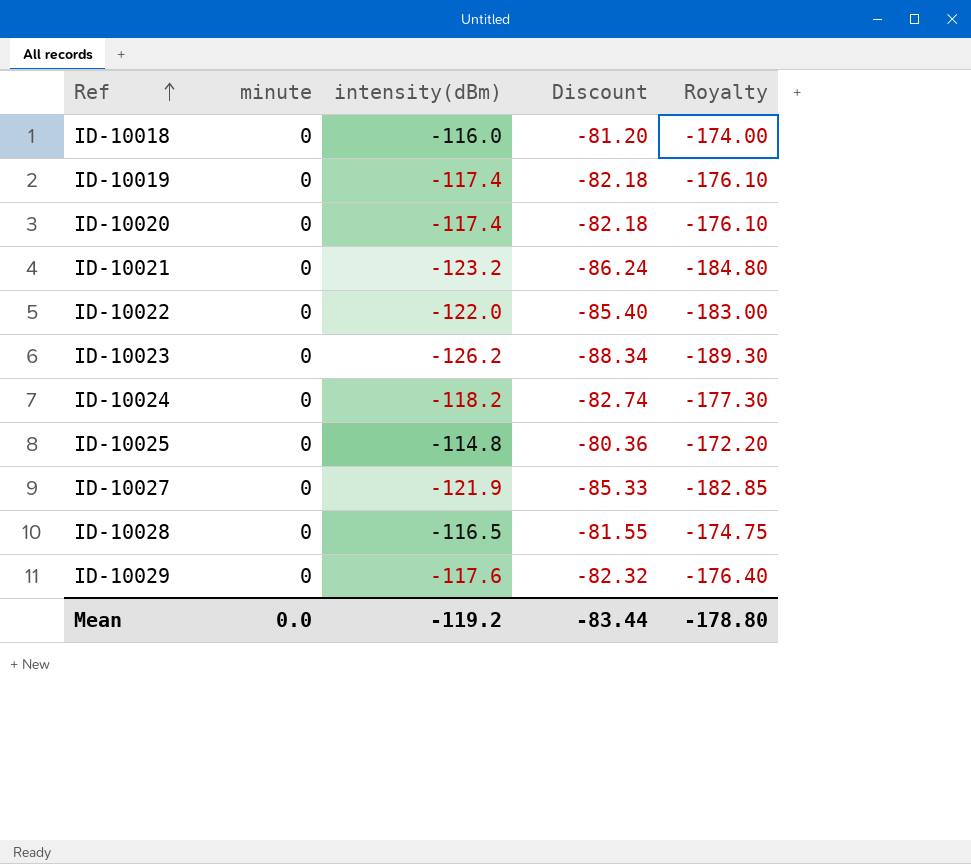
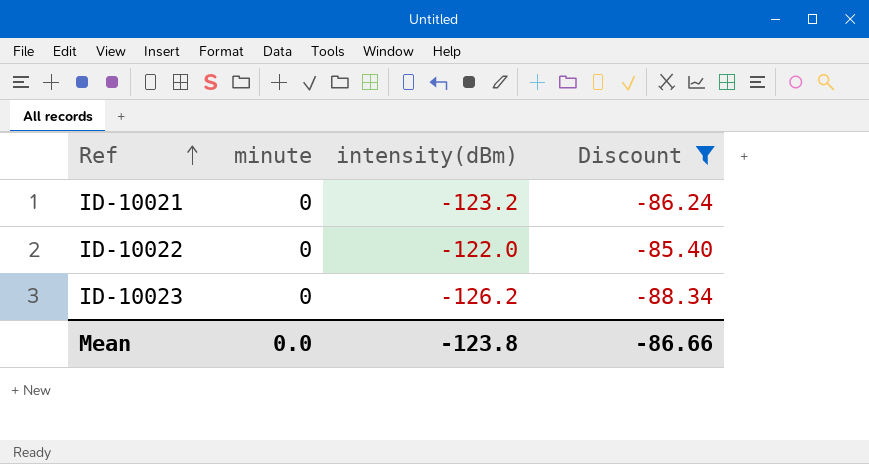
filter: none -> Discount <= -85.40
column Royalty | formula: [intensity(dBm)] * 1.5 -> none
Mean | intensity(dBm): -119.2 -> -123.8
Mean | Discount: -83.44 -> -86.66

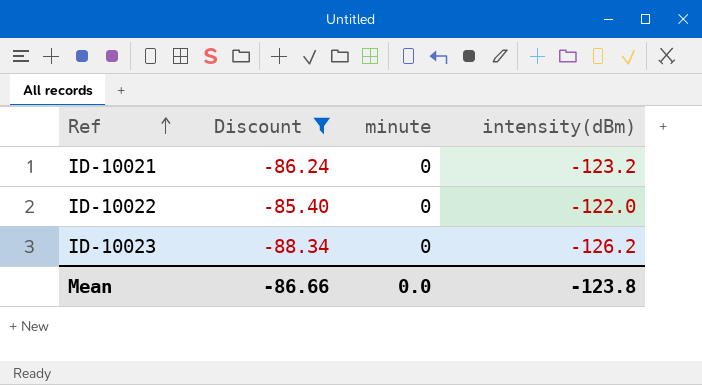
column Discount | position: 4 -> 2

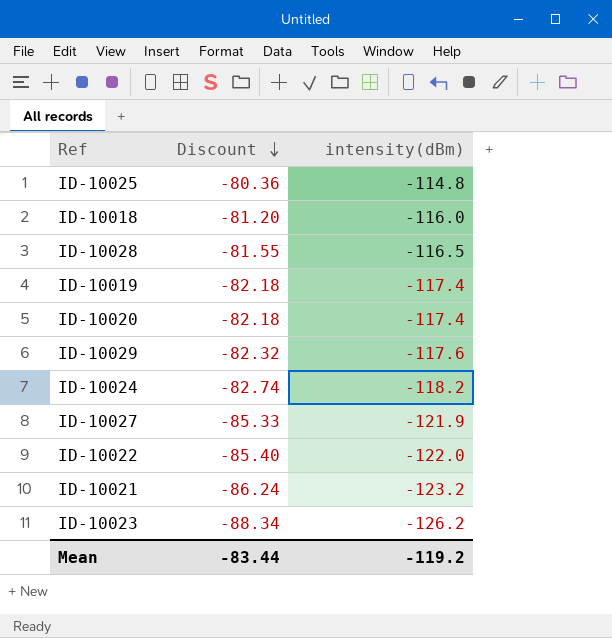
filter: Discount <= -85.40 -> none
row order: Ref ascending -> Discount descending
column minute | position: 3 -> none
Mean | Discount: -86.66 -> -83.44
Mean | intensity(dBm): -123.8 -> -119.2

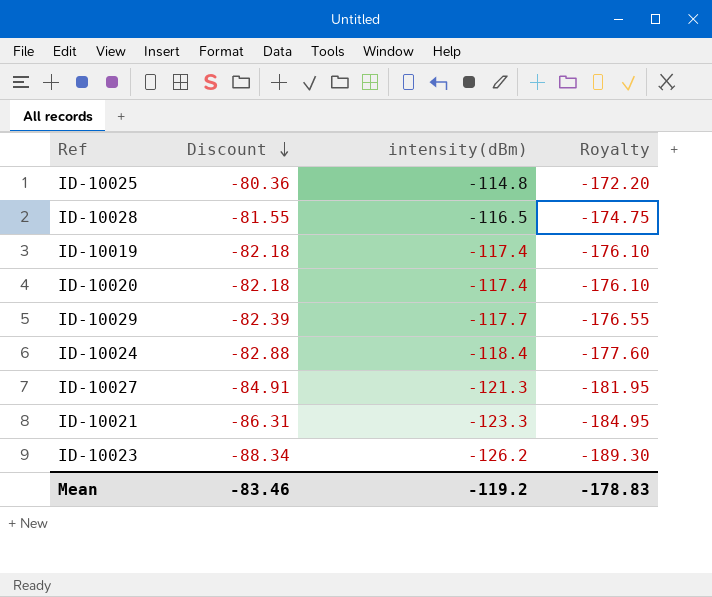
column Royalty | formula: none -> [intensity(dBm)] * 1.5
row ID-10018: -81.20 | -116.0 -> none
row ID-10022: -85.40 | -122.0 -> none
ID-10029 | Discount: -82.32 -> -82.39
ID-10029 | intensity(dBm): -117.6 -> -117.7
ID-10024 | Discount: -82.74 -> -82.88
ID-10024 | intensity(dBm): -118.2 -> -118.4
ID-10027 | Discount: -85.33 -> -84.91
ID-10027 | intensity(dBm): -121.9 -> -121.3
ID-10021 | Discount: -86.24 -> -86.31
ID-10021 | intensity(dBm): -123.2 -> -123.3
Mean | Discount: -83.44 -> -83.46

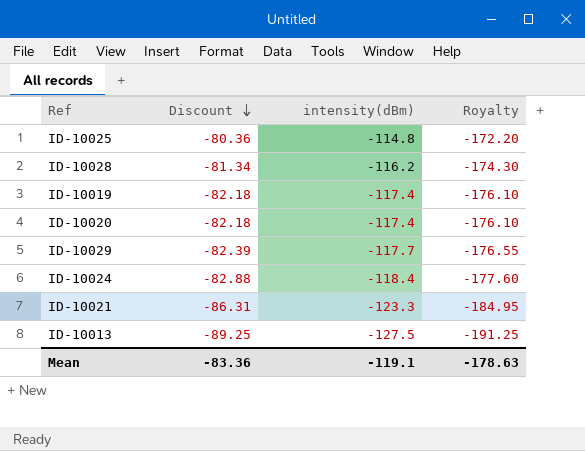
row ID-10027: -84.91 | -121.3 | -181.95 -> none
row ID-10023: -88.34 | -126.2 | -189.30 -> none
ID-10028 | Discount: -81.55 -> -81.34
ID-10028 | intensity(dBm): -116.5 -> -116.2
ID-10028 | Royalty: -174.75 -> -174.30
row ID-10013: none -> -89.25 | -127.5 | -191.25
Mean | Discount: -83.46 -> -83.36
Mean | intensity(dBm): -119.2 -> -119.1
Mean | Royalty: -178.83 -> -178.63

